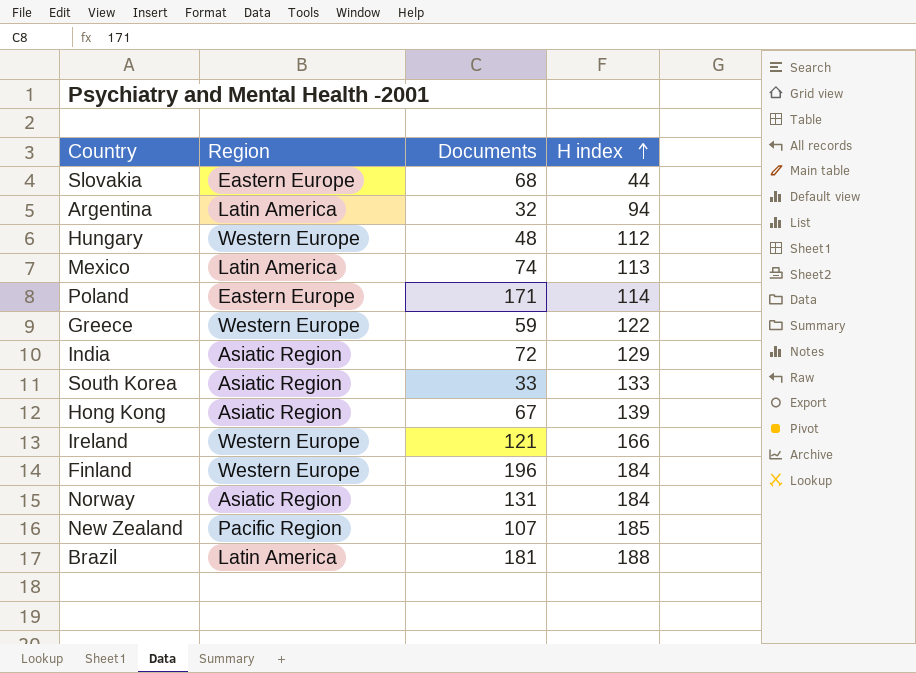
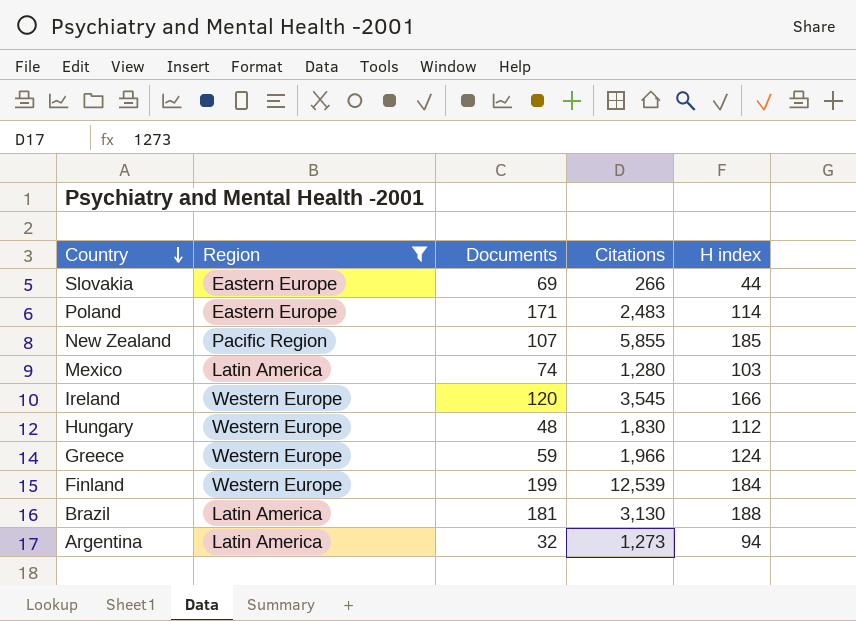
filter: none -> Region != Asiatic Region
row order: H index ascending -> Country descending
column Citations | position: none -> 4
Slovakia | Documents: 68 -> 69
Mexico | H index: 113 -> 103
Ireland | Documents: 121 -> 120
Greece | H index: 122 -> 124
Finland | Documents: 196 -> 199

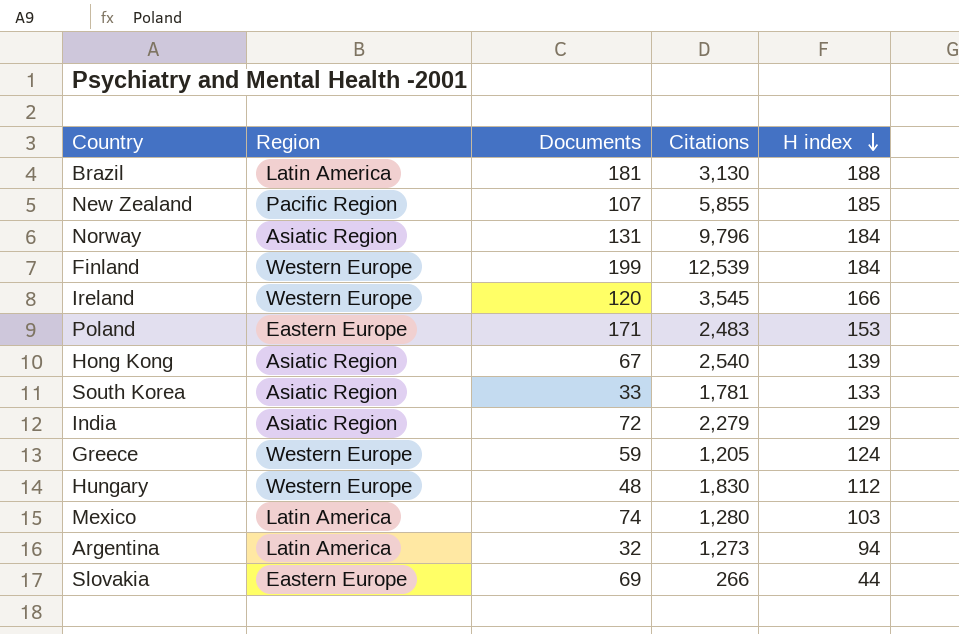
filter: Region != Asiatic Region -> none
row order: Country descending -> H index descending
Poland | H index: 114 -> 153
Greece | Citations: 1,966 -> 1,205

